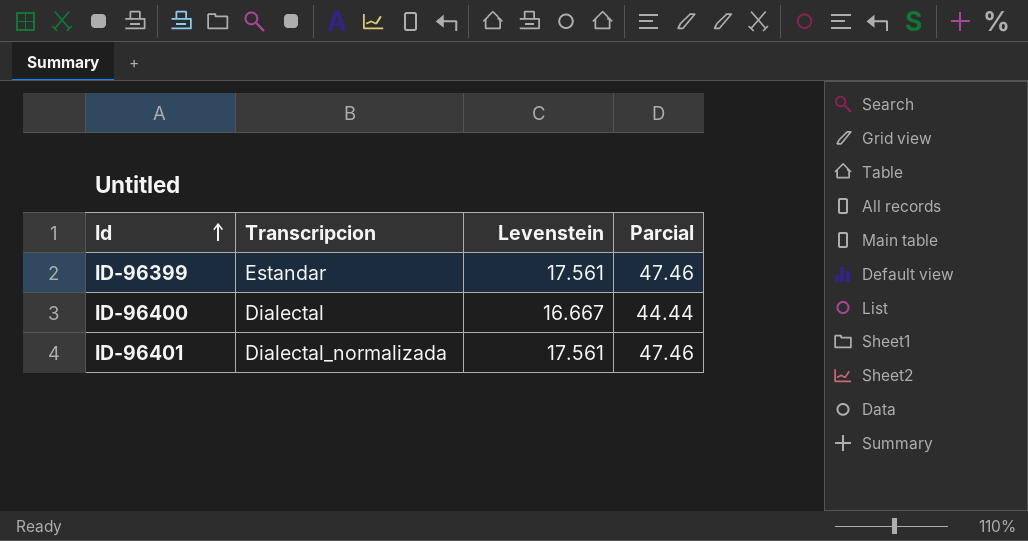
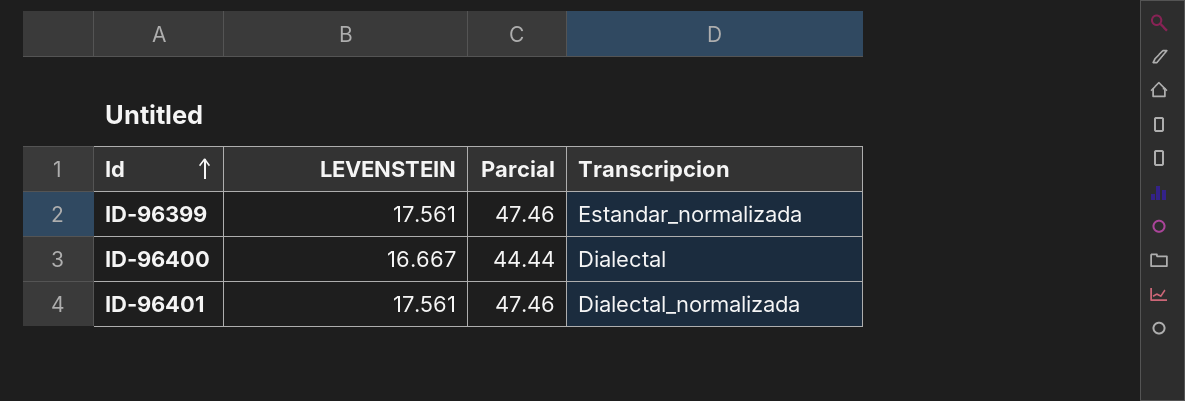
column name: Levenstein -> LEVENSTEIN
column Transcripcion | position: 2 -> 4
ID-96399 | Transcripcion: Estandar -> Estandar_normalizada

